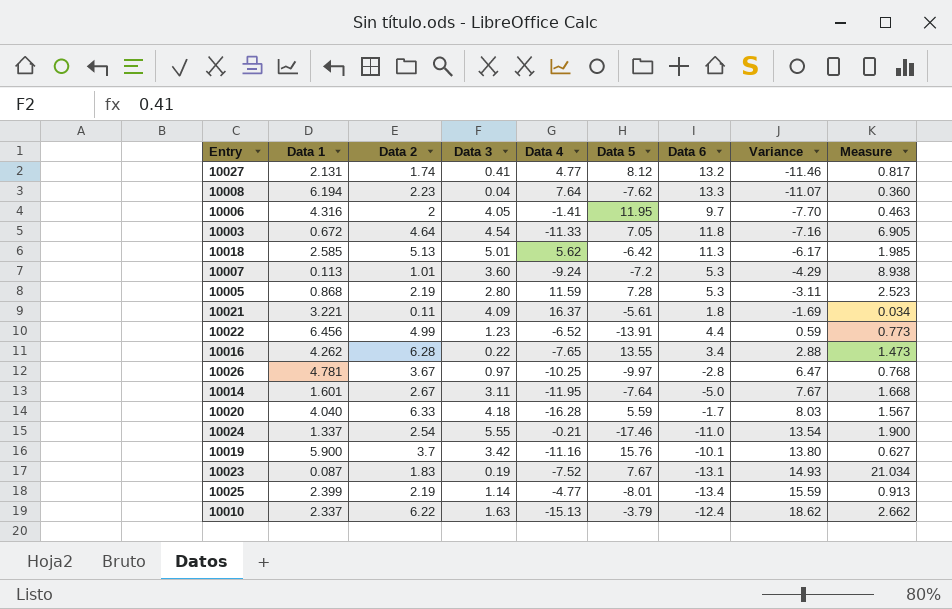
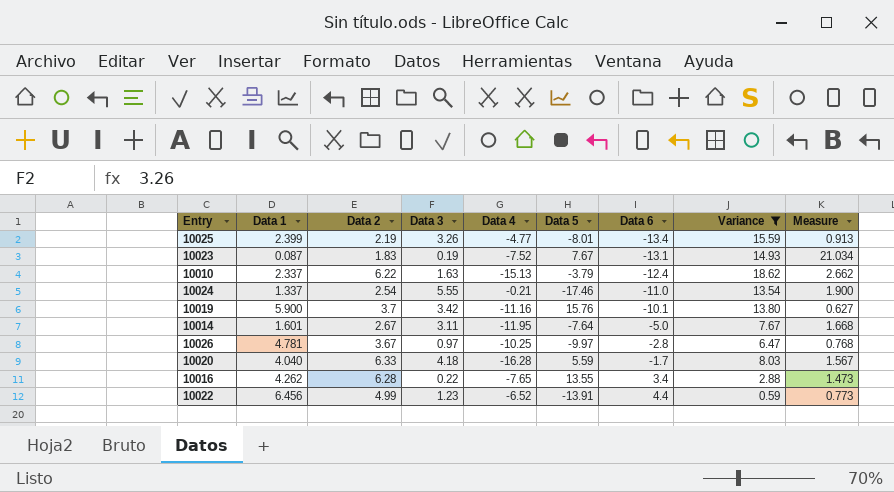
filter: none -> Variance >= 0.59
row order: Variance ascending -> Data 6 ascending
10025 | Data 3: 1.14 -> 3.26

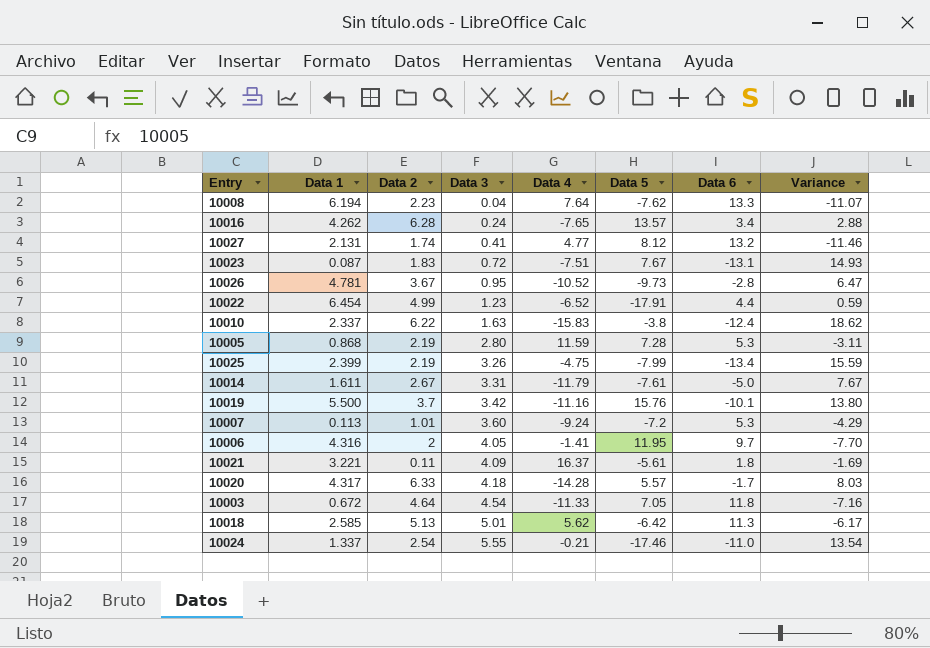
filter: Variance >= 0.59 -> none
row order: Data 6 ascending -> Data 3 ascending
column Measure | formula: [Data 2] / [Data 1] -> none
10016 | Data 3: 0.22 -> 0.24
10016 | Data 5: 13.55 -> 13.57
10023 | Data 3: 0.19 -> 0.72
10023 | Data 4: -7.52 -> -7.51
10026 | Data 3: 0.97 -> 0.95
10026 | Data 4: -10.25 -> -10.52
10026 | Data 5: -9.97 -> -9.73
10022 | Data 1: 6.456 -> 6.454
10022 | Data 5: -13.91 -> -17.91
10010 | Data 4: -15.13 -> -15.83
10010 | Data 5: -3.79 -> -3.8
10025 | Data 4: -4.77 -> -4.75
10025 | Data 5: -8.01 -> -7.99
10014 | Data 1: 1.601 -> 1.611
10014 | Data 3: 3.11 -> 3.31
10014 | Data 4: -11.95 -> -11.79
10014 | Data 5: -7.64 -> -7.61
10019 | Data 1: 5.900 -> 5.500
10020 | Data 1: 4.040 -> 4.317
10020 | Data 4: -16.28 -> -14.28
10020 | Data 5: 5.59 -> 5.57

